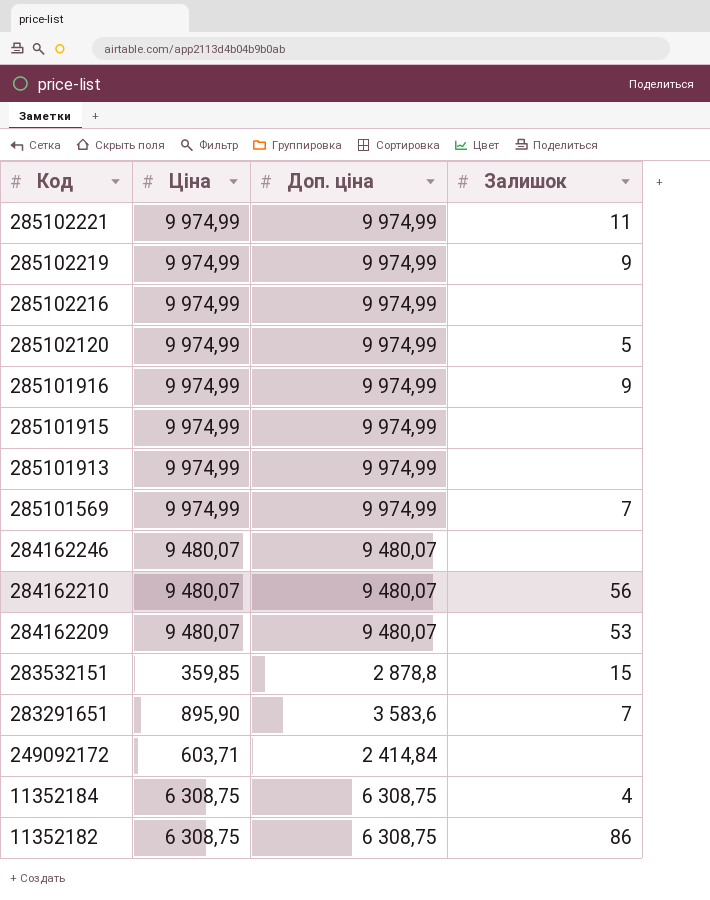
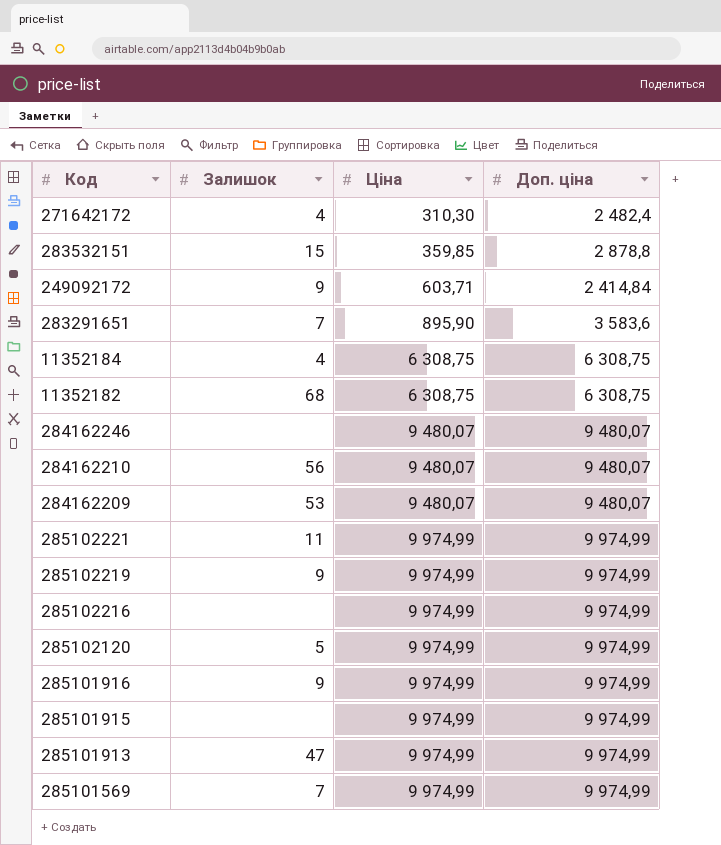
row order: Код descending -> Ціна ascending
column Залишок | position: 4 -> 2
row 271642172: none -> 4 | 310,30 | 2 482,4
249092172 | Залишок: none -> 9
11352182 | Залишок: 86 -> 68
285101913 | Залишок: none -> 47

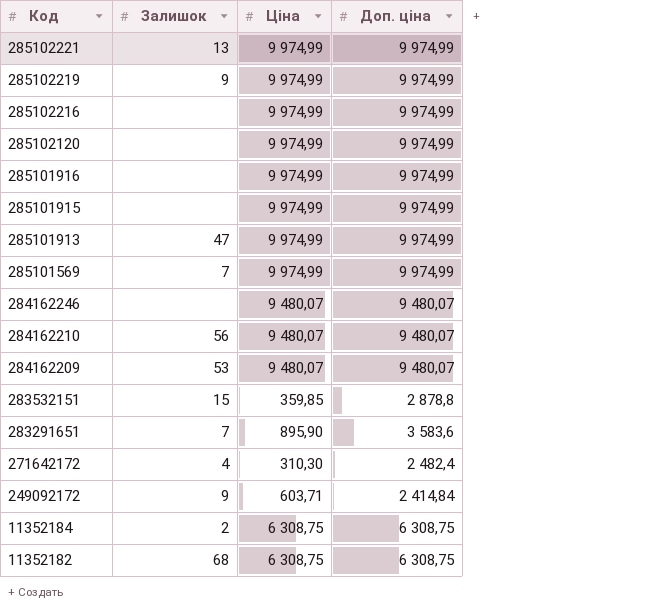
row order: Ціна ascending -> Код descending
285102221 | Залишок: 11 -> 13
285102120 | Залишок: 5 -> none
285101916 | Залишок: 9 -> none
11352184 | Залишок: 4 -> 2

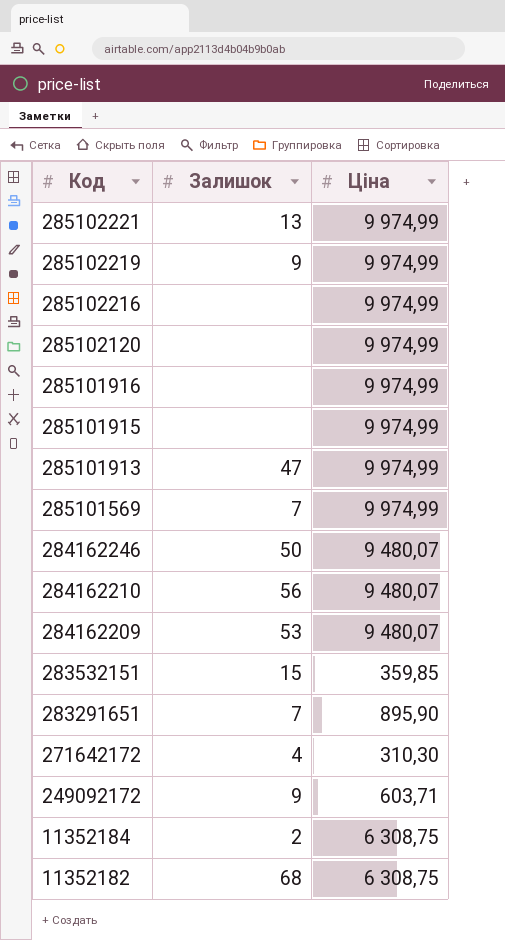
column Доп. ціна | position: 4 -> none
284162246 | Залишок: none -> 50

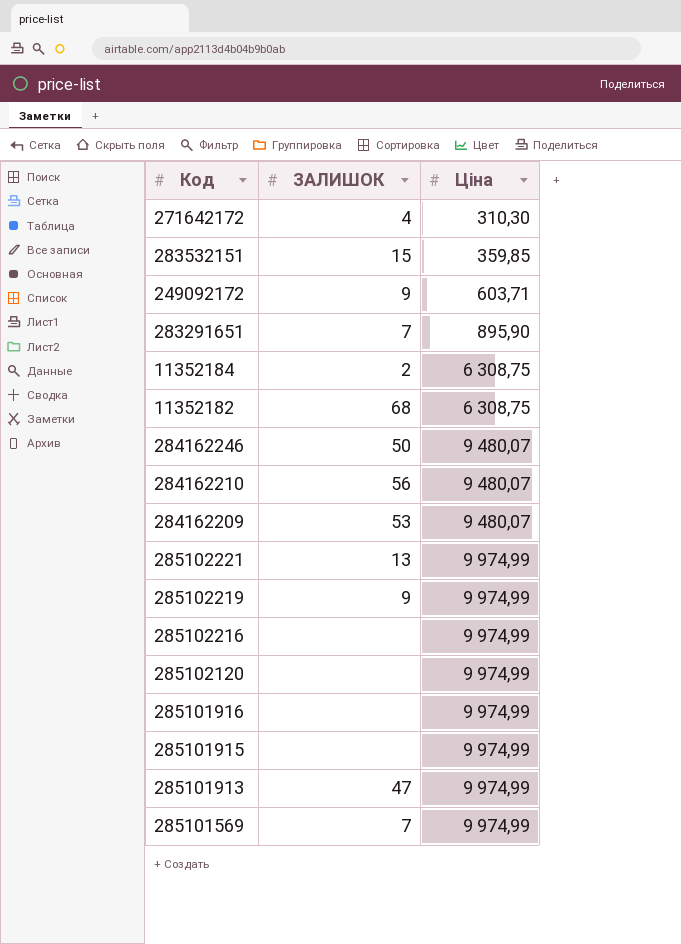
row order: Код descending -> Ціна ascending
column name: Залишок -> ЗАЛИШОК

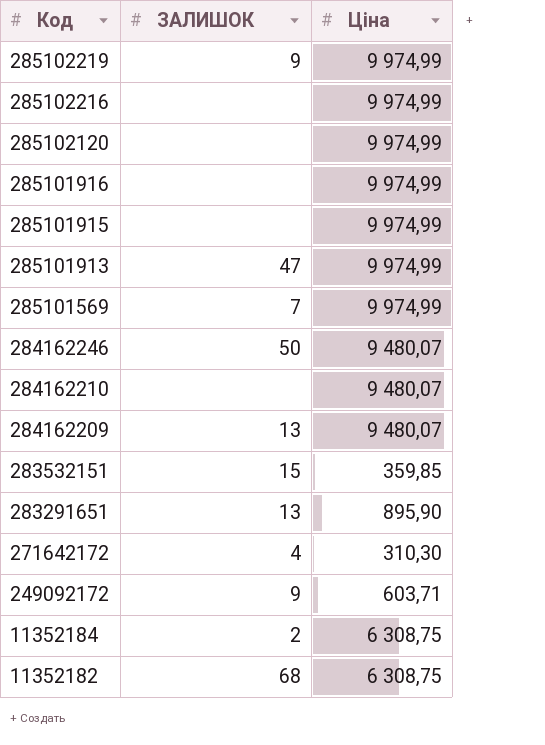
row order: Ціна ascending -> Код descending
row 285102221: 13 | 9 974,99 -> none
284162210 | ЗАЛИШОК: 56 -> none
284162209 | ЗАЛИШОК: 53 -> 13
283291651 | ЗАЛИШОК: 7 -> 13

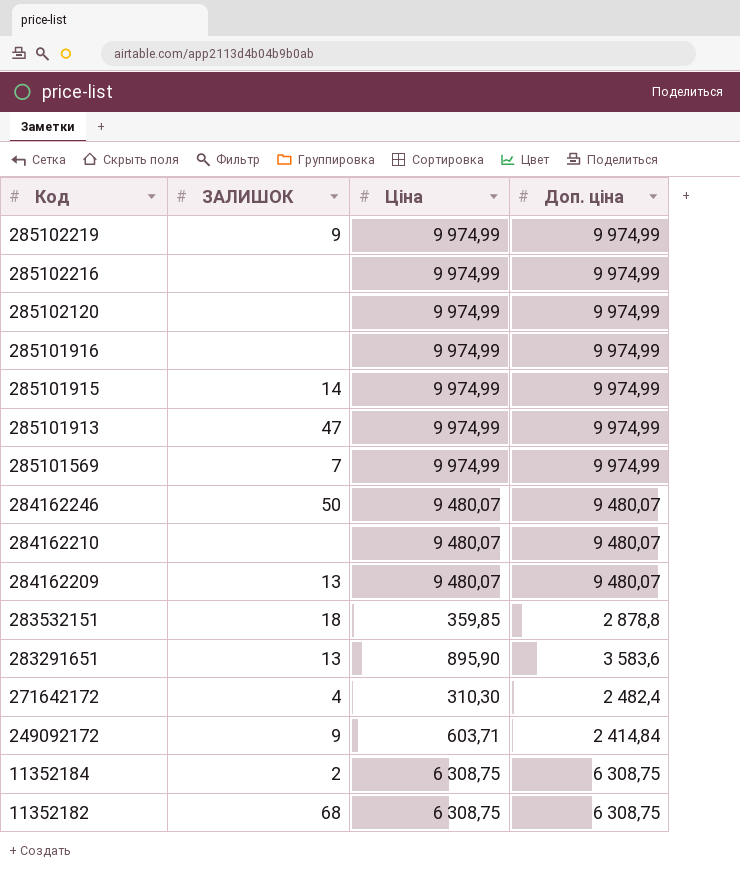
column Доп. ціна | position: none -> 4
285101915 | ЗАЛИШОК: none -> 14
283532151 | ЗАЛИШОК: 15 -> 18

